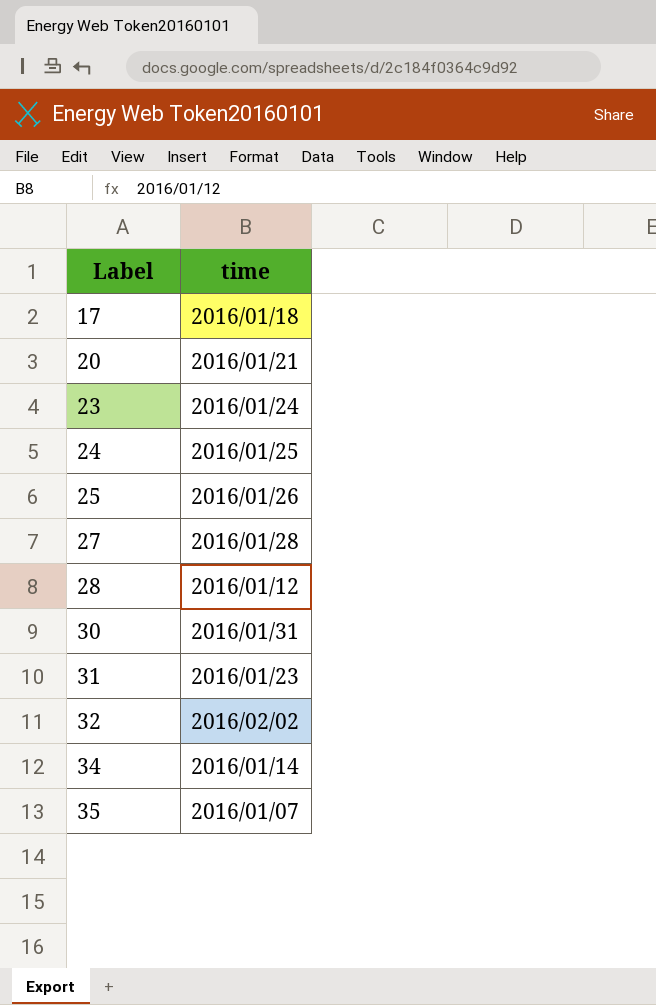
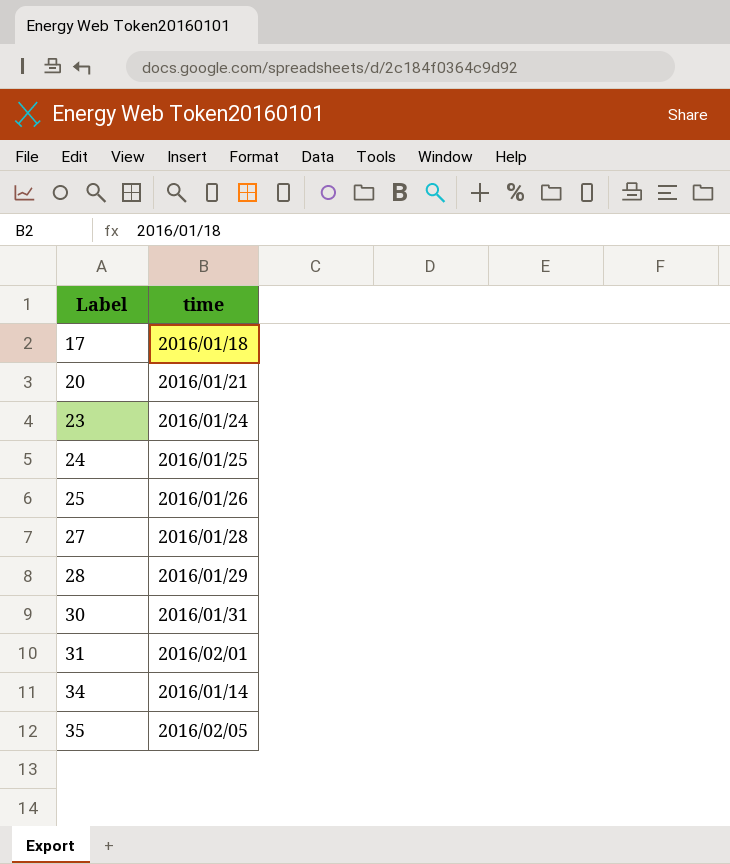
row 32: 2016/02/02 -> none
28 | time: 2016/01/12 -> 2016/01/29
31 | time: 2016/01/23 -> 2016/02/01
35 | time: 2016/01/07 -> 2016/02/05

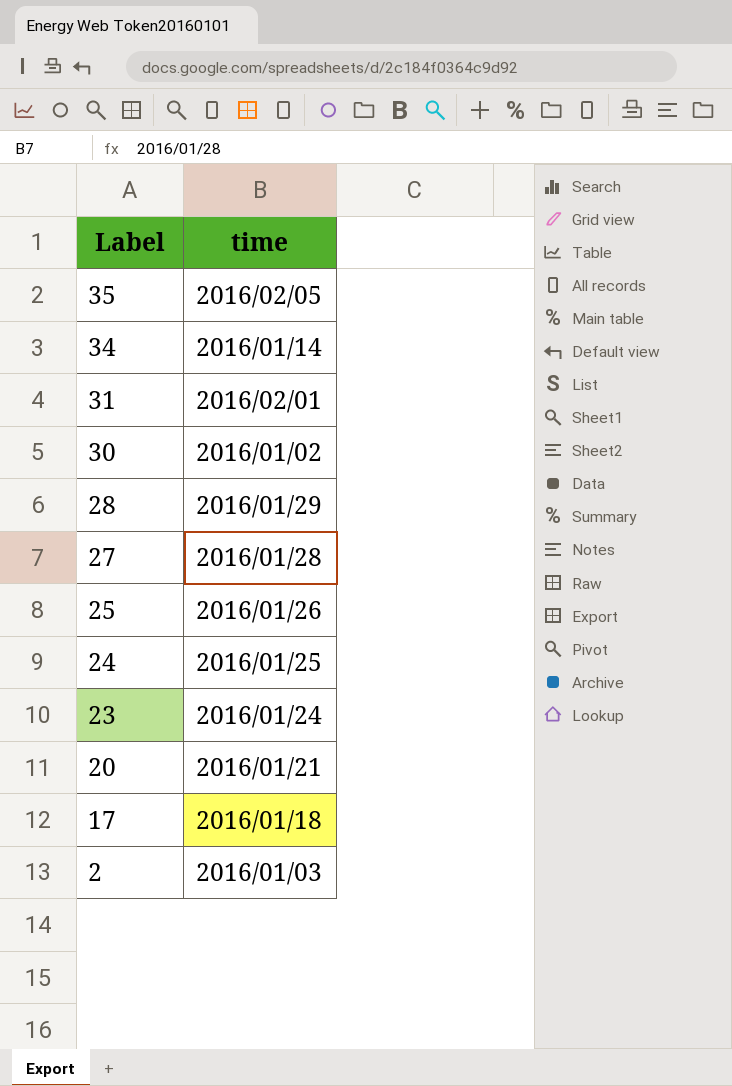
row order: Label ascending -> Label descending
30 | time: 2016/01/31 -> 2016/01/02
row 2: none -> 2016/01/03

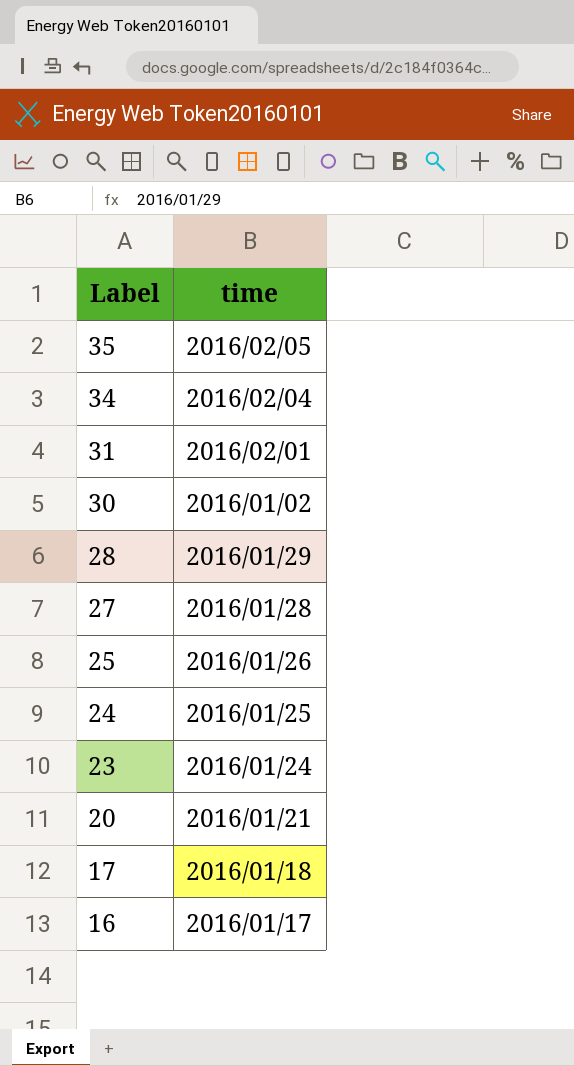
row 2: 2016/01/03 -> none
34 | time: 2016/01/14 -> 2016/02/04
row 16: none -> 2016/01/17

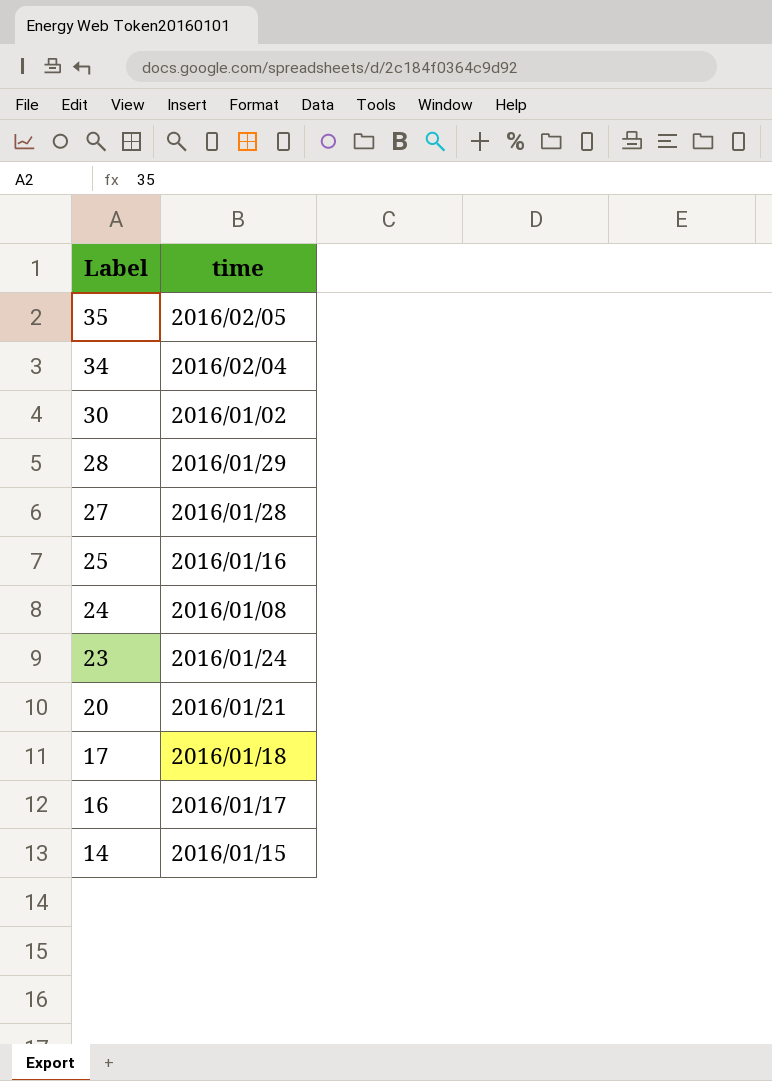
row 31: 2016/02/01 -> none
25 | time: 2016/01/26 -> 2016/01/16
24 | time: 2016/01/25 -> 2016/01/08
row 14: none -> 2016/01/15

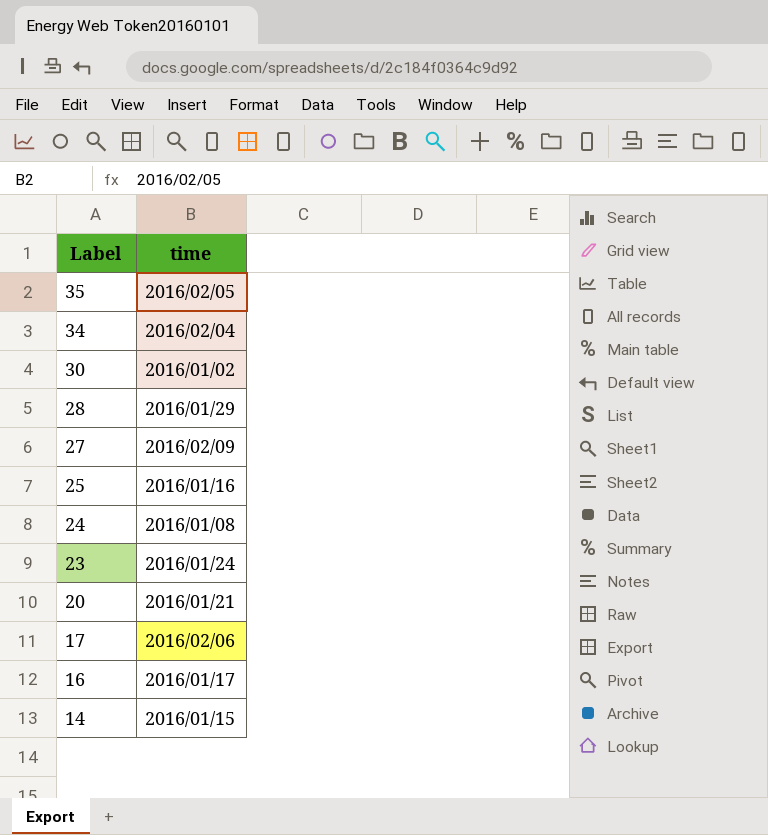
27 | time: 2016/01/28 -> 2016/02/09
17 | time: 2016/01/18 -> 2016/02/06

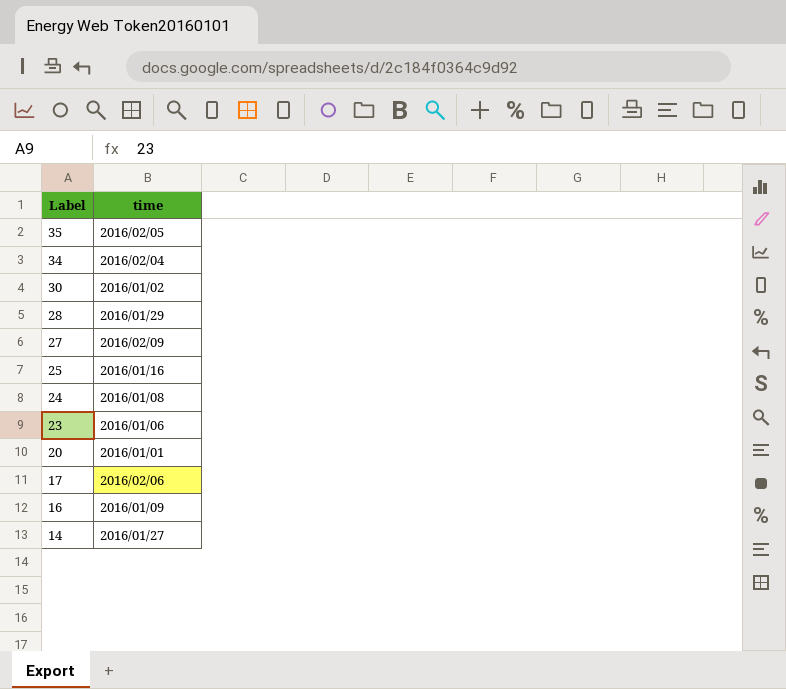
23 | time: 2016/01/24 -> 2016/01/06
20 | time: 2016/01/21 -> 2016/01/01
16 | time: 2016/01/17 -> 2016/01/09
14 | time: 2016/01/15 -> 2016/01/27

